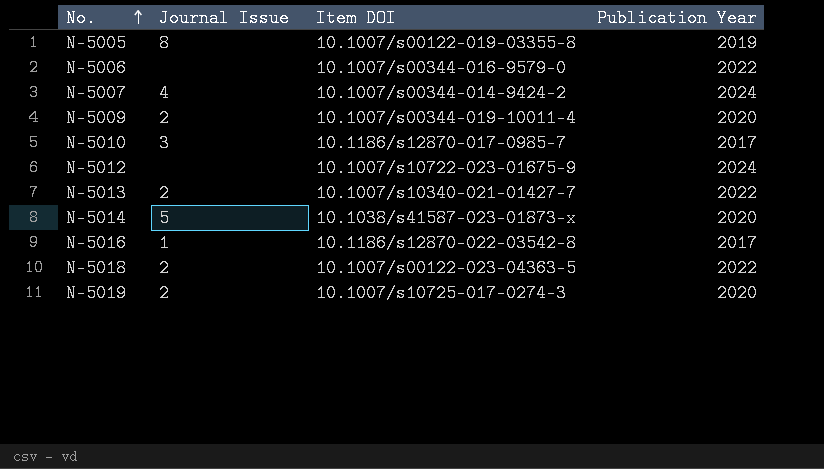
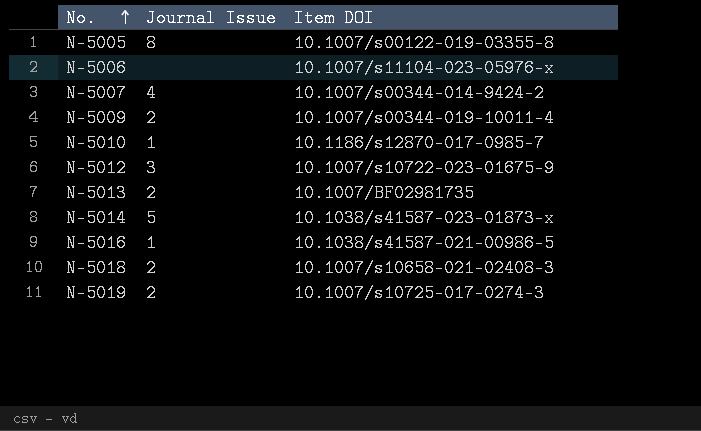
column Publication Year | position: 4 -> none
N-5006 | Item DOI: 10.1007/s00344-016-9579-0 -> 10.1007/s11104-023-05976-x
N-5010 | Journal Issue: 3 -> 1
N-5012 | Journal Issue: none -> 3
N-5013 | Item DOI: 10.1007/s10340-021-01427-7 -> 10.1007/BF02981735
N-5016 | Item DOI: 10.1186/s12870-022-03542-8 -> 10.1038/s41587-021-00986-5
N-5018 | Item DOI: 10.1007/s00122-023-04363-5 -> 10.1007/s10658-021-02408-3

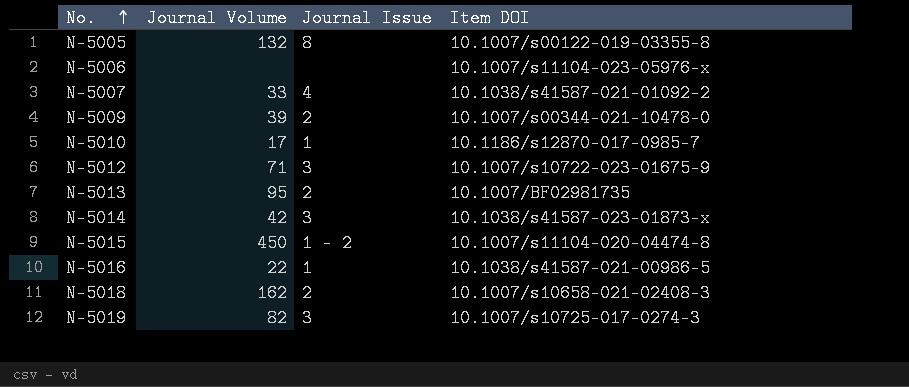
column Journal Volume | position: none -> 2
N-5007 | Item DOI: 10.1007/s00344-014-9424-2 -> 10.1038/s41587-021-01092-2
N-5009 | Item DOI: 10.1007/s00344-019-10011-4 -> 10.1007/s00344-021-10478-0
N-5014 | Journal Issue: 5 -> 3
row N-5015: none -> 450 | 1 - 2 | 10.1007/s11104-020-04474-8
N-5019 | Journal Issue: 2 -> 3

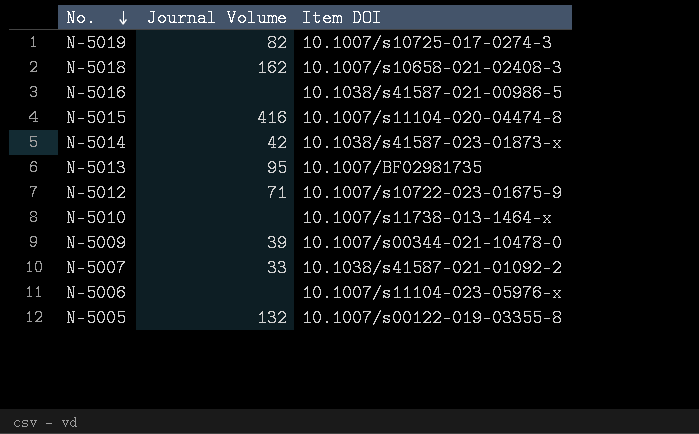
row order: No. ascending -> No. descending
column Journal Issue | position: 3 -> none
N-5016 | Journal Volume: 22 -> none
N-5015 | Journal Volume: 450 -> 416
N-5010 | Journal Volume: 17 -> none
N-5010 | Item DOI: 10.1186/s12870-017-0985-7 -> 10.1007/s11738-013-1464-x

